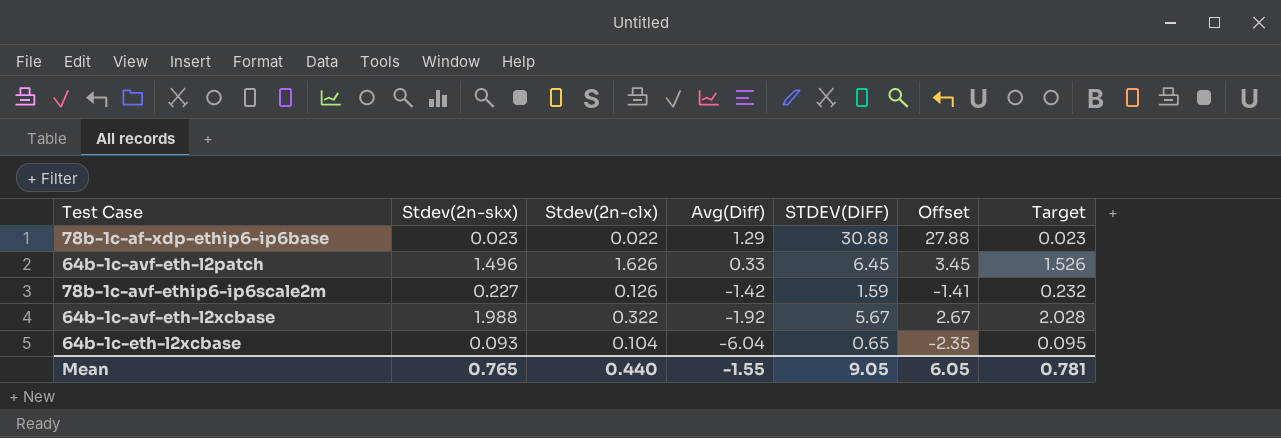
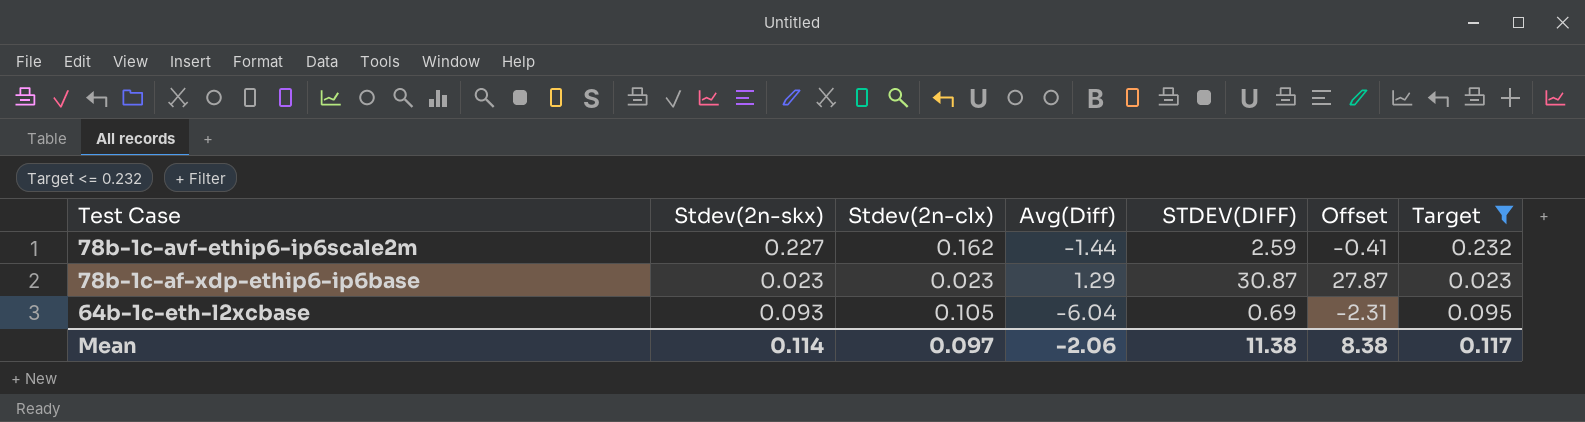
filter: none -> Target <= 0.232
row order: Avg(Diff) descending -> Test Case descending
78b-1c-avf-ethip6-ip6scale2m | Stdev(2n-clx): 0.126 -> 0.162
78b-1c-avf-ethip6-ip6scale2m | Avg(Diff): -1.42 -> -1.44
78b-1c-avf-ethip6-ip6scale2m | STDEV(DIFF): 1.59 -> 2.59
78b-1c-avf-ethip6-ip6scale2m | Offset: -1.41 -> -0.41
78b-1c-af-xdp-ethip6-ip6base | Stdev(2n-clx): 0.022 -> 0.023
78b-1c-af-xdp-ethip6-ip6base | STDEV(DIFF): 30.88 -> 30.87
78b-1c-af-xdp-ethip6-ip6base | Offset: 27.88 -> 27.87
64b-1c-eth-l2xcbase | Stdev(2n-clx): 0.104 -> 0.105
64b-1c-eth-l2xcbase | STDEV(DIFF): 0.65 -> 0.69
64b-1c-eth-l2xcbase | Offset: -2.35 -> -2.31
Mean | Stdev(2n-skx): 0.765 -> 0.114
Mean | Stdev(2n-clx): 0.440 -> 0.097
Mean | Avg(Diff): -1.55 -> -2.06
Mean | STDEV(DIFF): 9.05 -> 11.38
Mean | Offset: 6.05 -> 8.38
Mean | Target: 0.781 -> 0.117

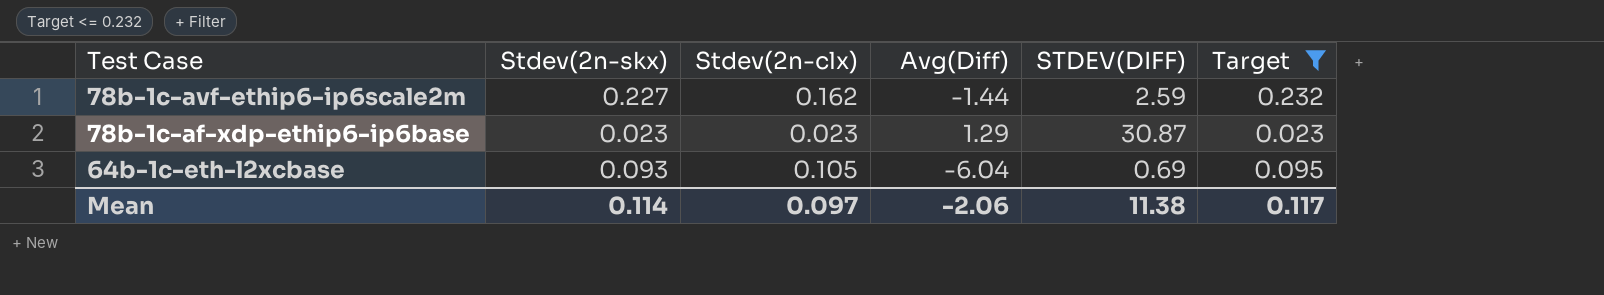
column Offset | formula: [STDEV(DIFF)] - 3 -> none

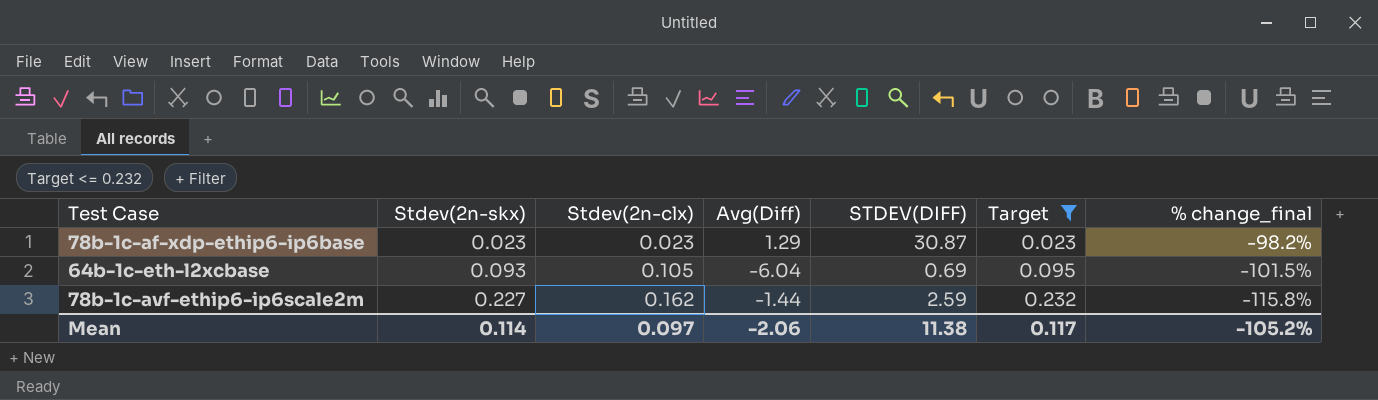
row order: Test Case descending -> Stdev(2n-skx) ascending
column % change_final | formula: none -> ([Stdev(2n-skx)] - [Avg(Diff)]) / [Avg(Diff)]

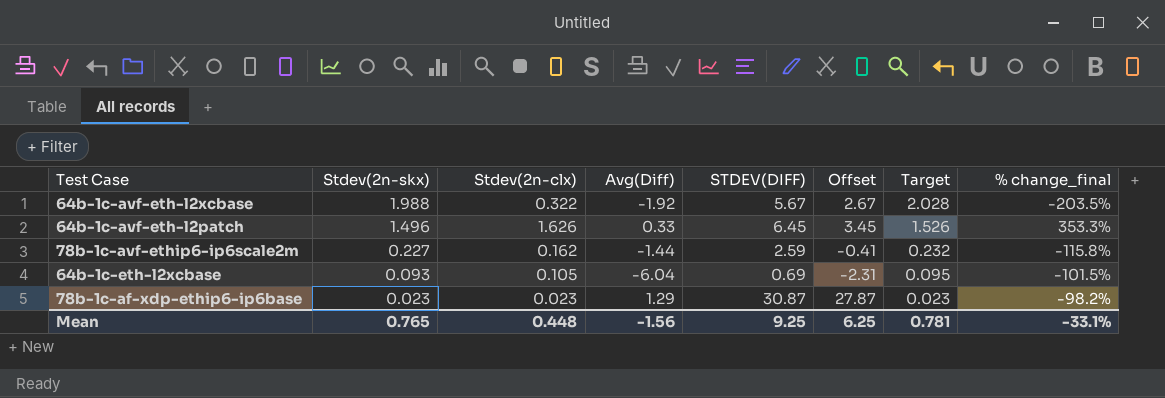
filter: Target <= 0.232 -> none
row order: Stdev(2n-skx) ascending -> Stdev(2n-skx) descending
column Offset | formula: none -> [STDEV(DIFF)] - 3
Mean | Stdev(2n-skx): 0.114 -> 0.765
Mean | Stdev(2n-clx): 0.097 -> 0.448
Mean | Avg(Diff): -2.06 -> -1.56
Mean | STDEV(DIFF): 11.38 -> 9.25
Mean | Target: 0.117 -> 0.781
Mean | % change_final: -105.2% -> -33.1%

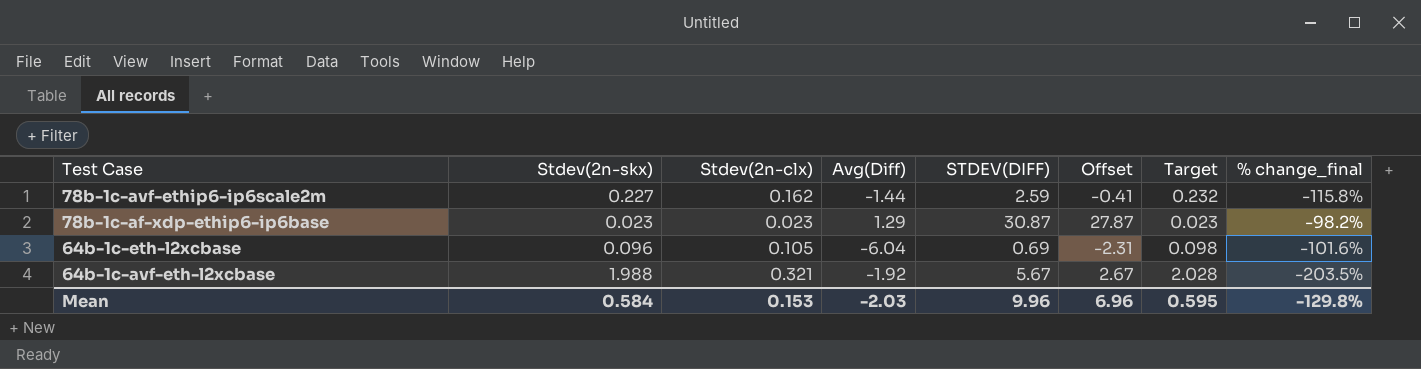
row order: Stdev(2n-skx) descending -> Test Case descending
row 64b-1c-avf-eth-l2patch: 1.496 | 1.626 | 0.33 | 6.45 | 3.45 | 1.526 | 353.3% -> none
64b-1c-eth-l2xcbase | Stdev(2n-skx): 0.093 -> 0.096
64b-1c-eth-l2xcbase | Target: 0.095 -> 0.098
64b-1c-eth-l2xcbase | % change_final: -101.5% -> -101.6%
64b-1c-avf-eth-l2xcbase | Stdev(2n-clx): 0.322 -> 0.321
Mean | Stdev(2n-skx): 0.765 -> 0.584
Mean | Stdev(2n-clx): 0.448 -> 0.153
Mean | Avg(Diff): -1.56 -> -2.03
Mean | STDEV(DIFF): 9.25 -> 9.96
Mean | Offset: 6.25 -> 6.96
Mean | Target: 0.781 -> 0.595
Mean | % change_final: -33.1% -> -129.8%

